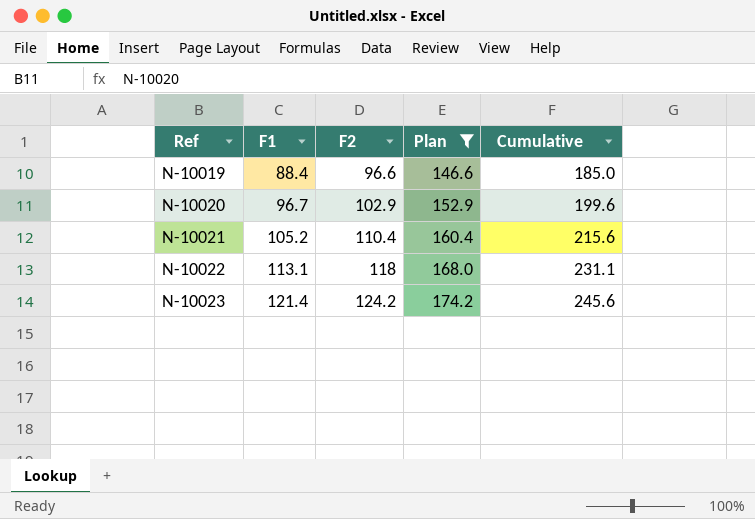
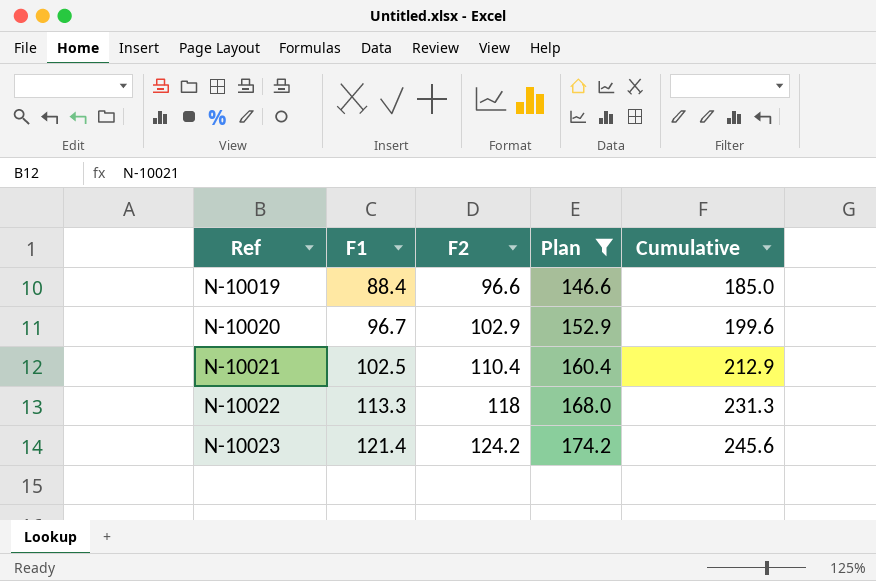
N-10021 | F1: 105.2 -> 102.5
N-10021 | Cumulative: 215.6 -> 212.9
N-10022 | F1: 113.1 -> 113.3
N-10022 | Cumulative: 231.1 -> 231.3

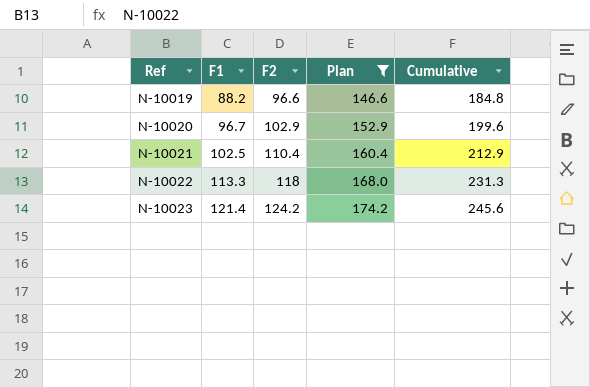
N-10019 | F1: 88.4 -> 88.2
N-10019 | Cumulative: 185.0 -> 184.8

